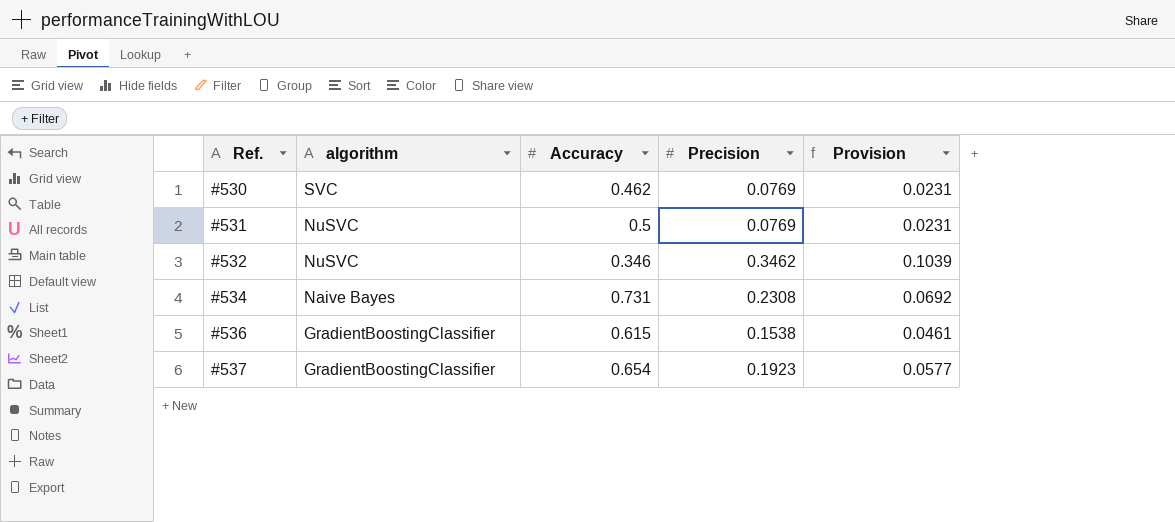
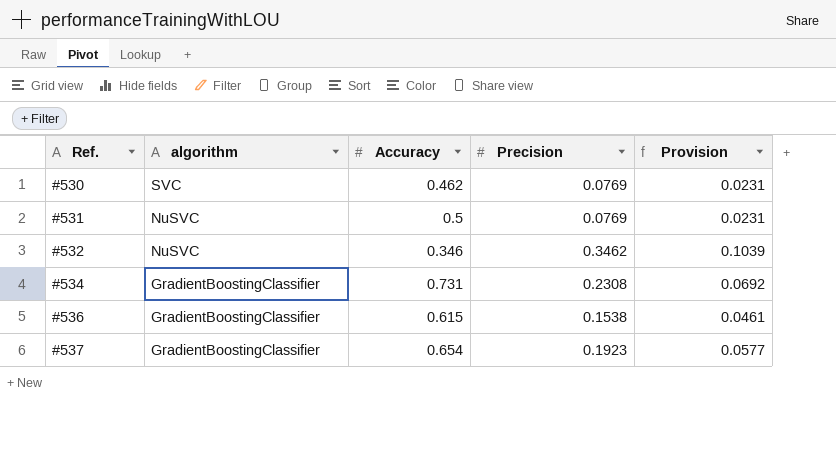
#534 | algorithm: Naive Bayes -> GradientBoostingClassifier

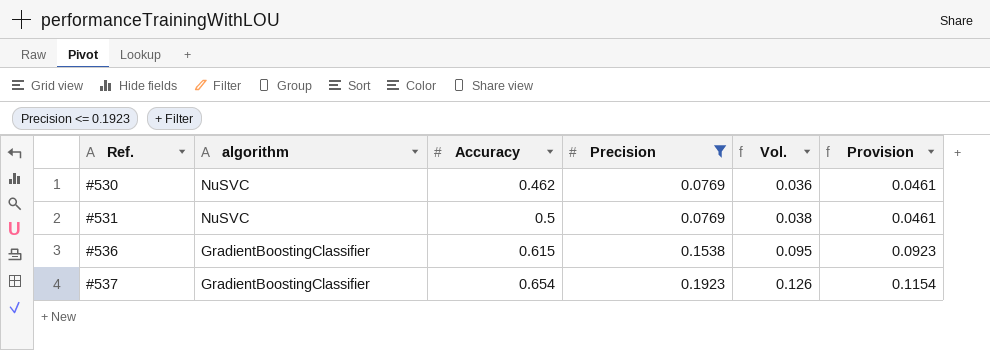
filter: none -> Precision <= 0.1923
column Vol. | formula: none -> [Accuracy] * [Precision]
column Provision | formula: [Precision] * 0.3 -> [Precision] * 0.6
#530 | algorithm: SVC -> NuSVC

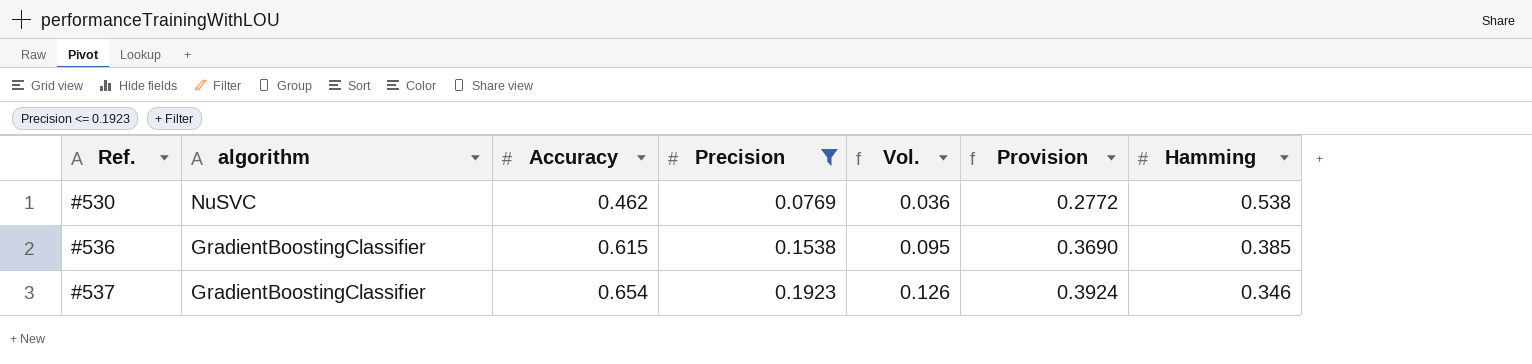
column Provision | formula: [Precision] * 0.6 -> [Accuracy] * 0.6
column Hamming | position: none -> 7
row #531: NuSVC | 0.5 | 0.0769 | 0.038 | 0.0461 -> none

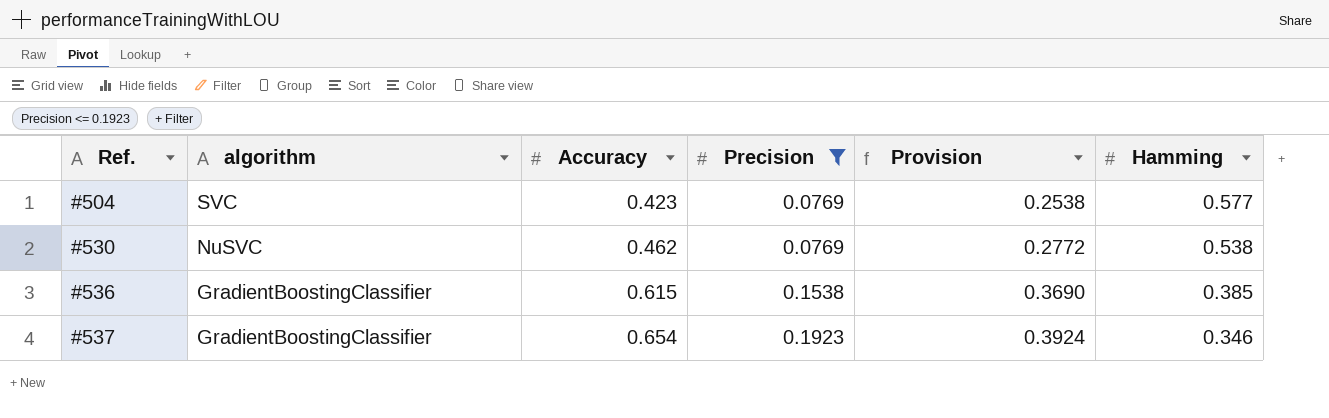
column Vol. | formula: [Accuracy] * [Precision] -> none
row #504: none -> SVC | 0.423 | 0.0769 | 0.2538 | 0.577

